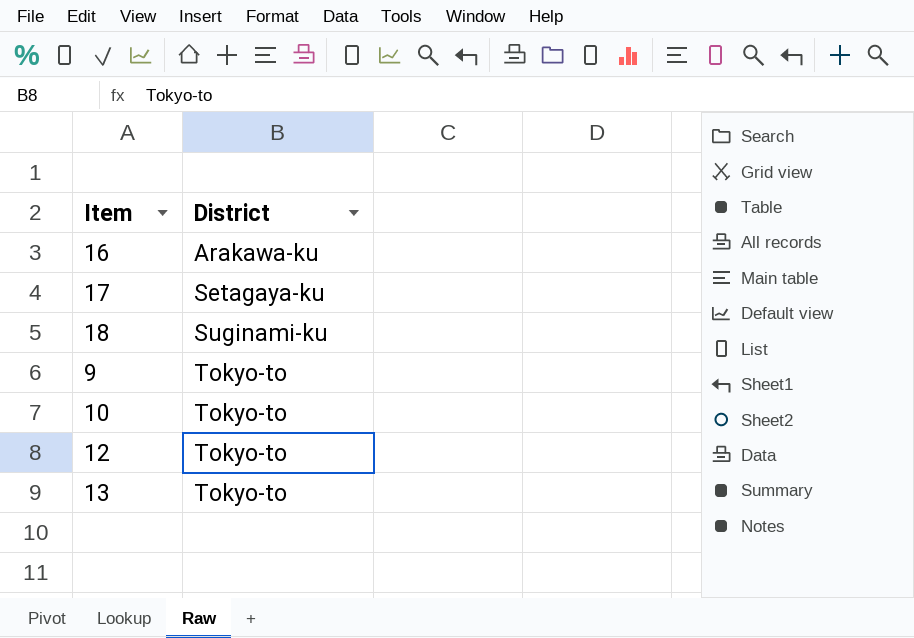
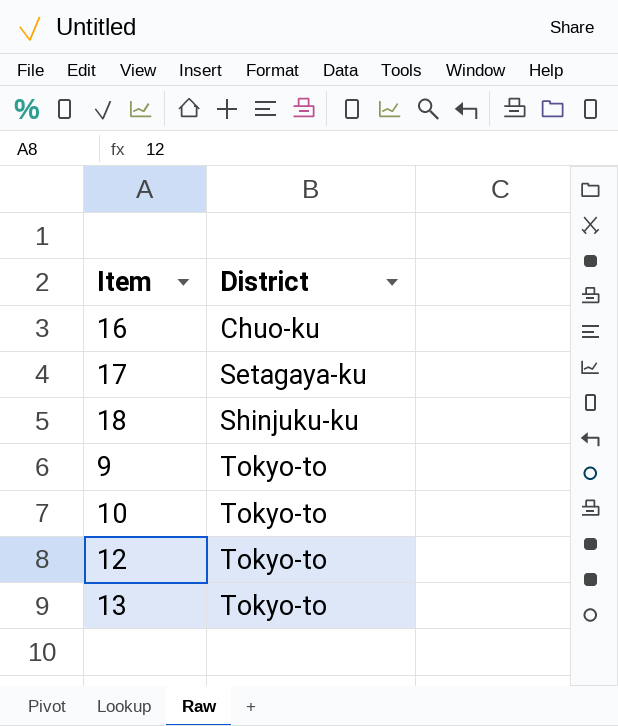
16 | District: Arakawa-ku -> Chuo-ku
18 | District: Suginami-ku -> Shinjuku-ku

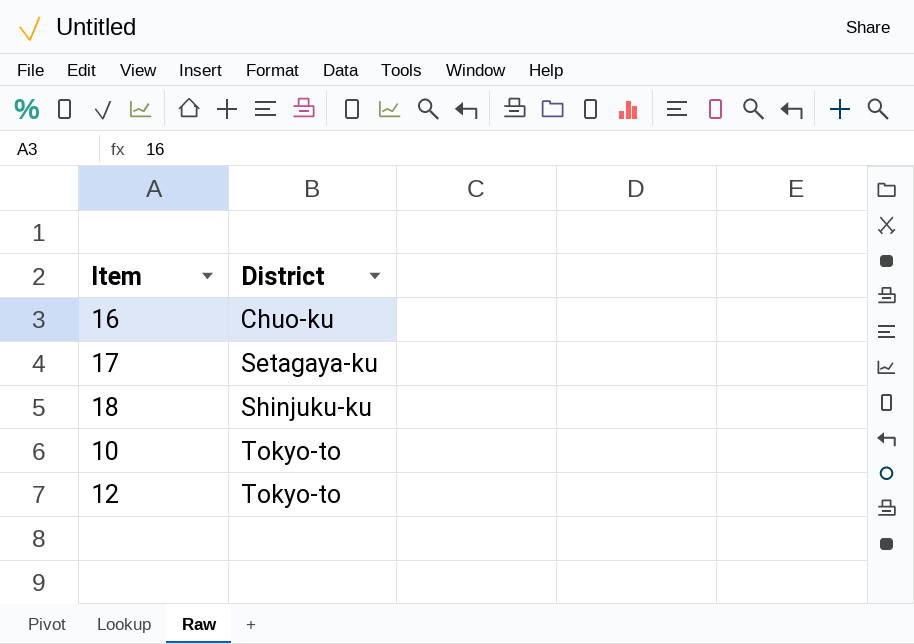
row 9: Tokyo-to -> none
row 13: Tokyo-to -> none

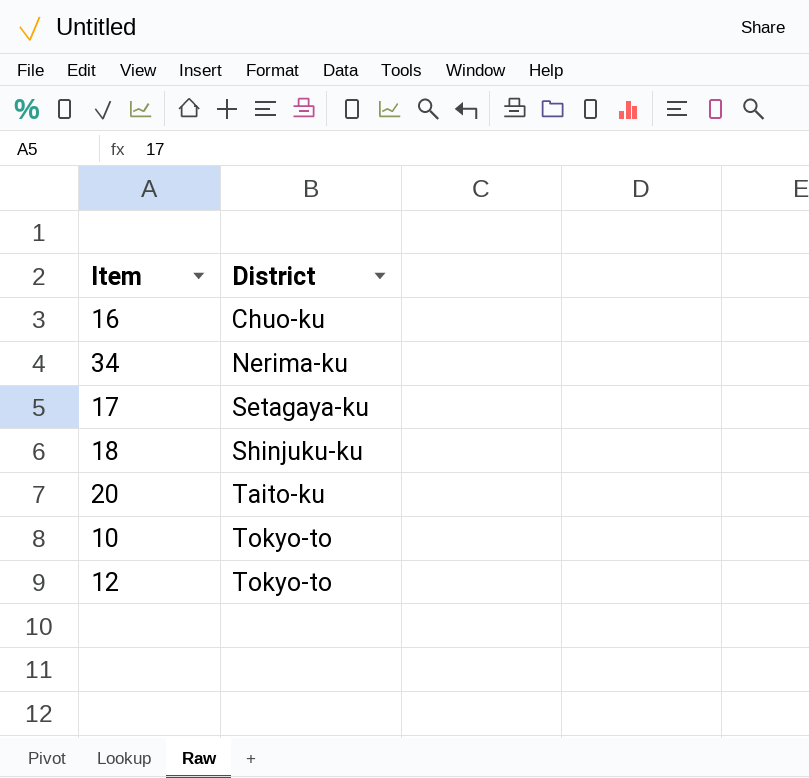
row 34: none -> Nerima-ku
row 20: none -> Taito-ku

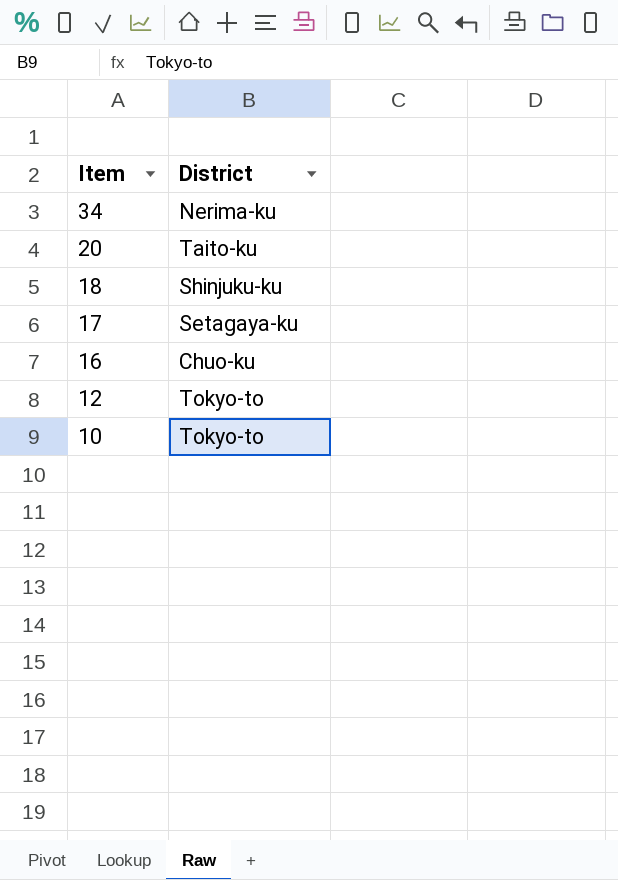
row order: District ascending -> Item descending

